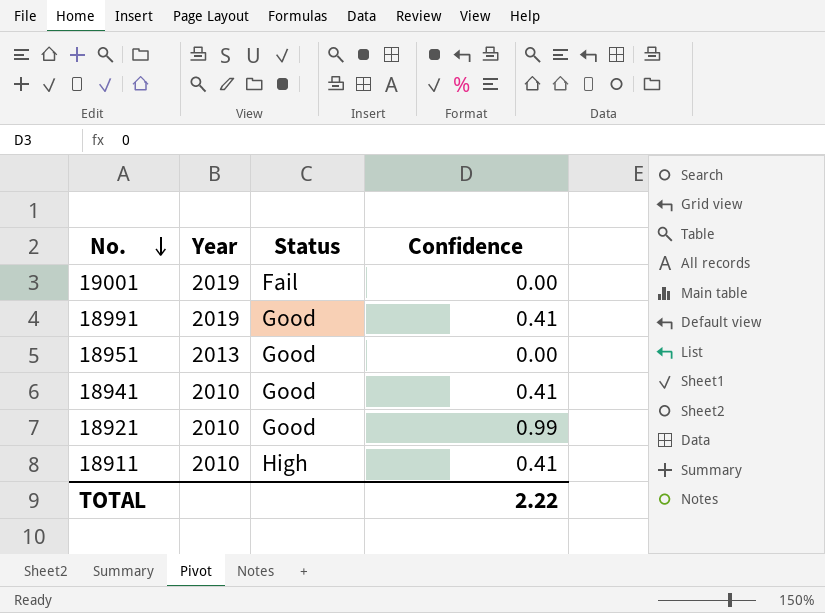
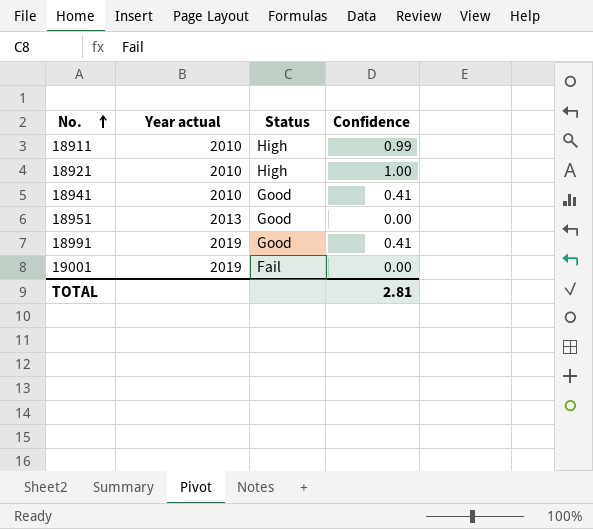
row order: No. descending -> No. ascending
column name: Year -> Year actual
18911 | Confidence: 0.41 -> 0.99
18921 | Status: Good -> High
18921 | Confidence: 0.99 -> 1.00
TOTAL | Confidence: 2.22 -> 2.81

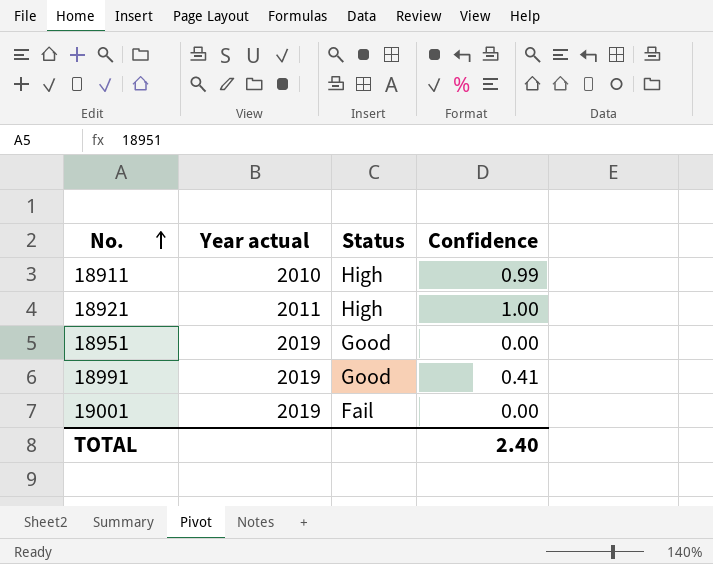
row 18941: 2010 | Good | 0.41 -> none
18921 | Year actual: 2010 -> 2011
18951 | Year actual: 2013 -> 2019
TOTAL | Confidence: 2.81 -> 2.40

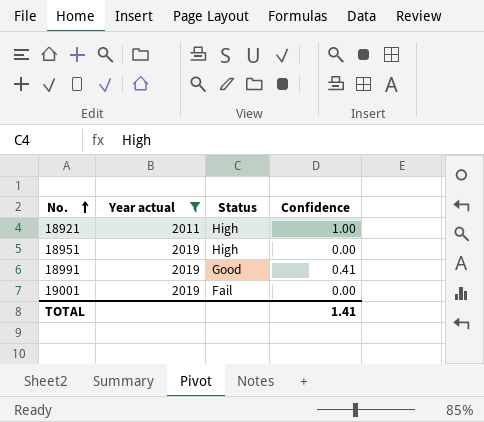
filter: none -> Year actual != 2010
18951 | Status: Good -> High
TOTAL | Confidence: 2.40 -> 1.41

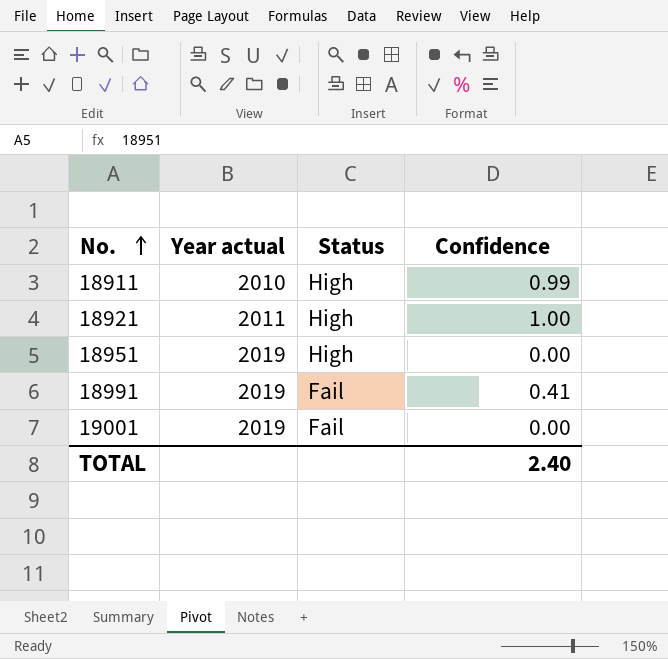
filter: Year actual != 2010 -> none
18991 | Status: Good -> Fail
TOTAL | Confidence: 1.41 -> 2.40

